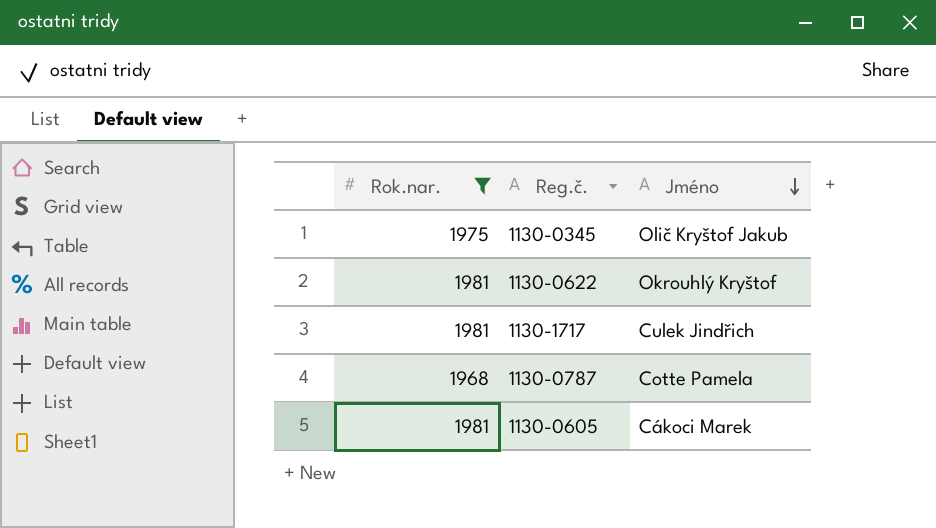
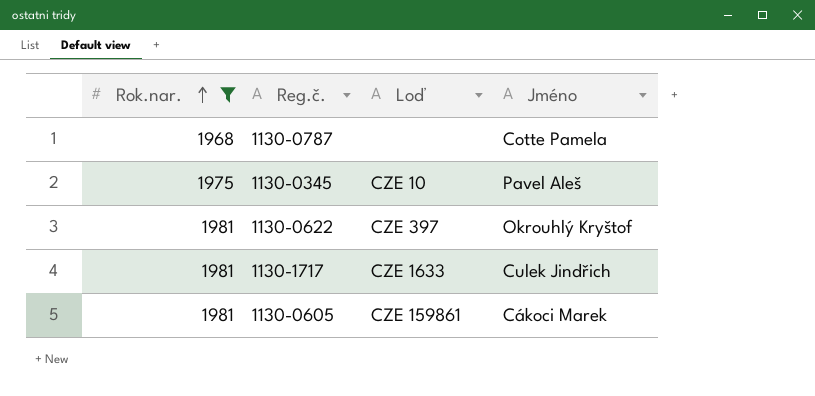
row order: Jméno descending -> Rok.nar. ascending
column Loď | position: none -> 3
1130-0345 | Jméno: Olič Kryštof Jakub -> Pavel Aleš

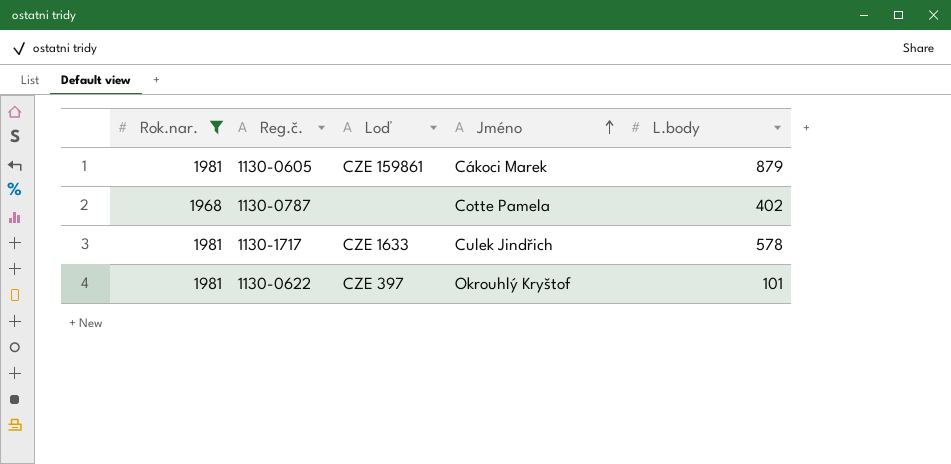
row order: Rok.nar. ascending -> Jméno ascending
column L.body | position: none -> 5
row 1130-0345: 1975 | CZE 10 | Pavel Aleš -> none

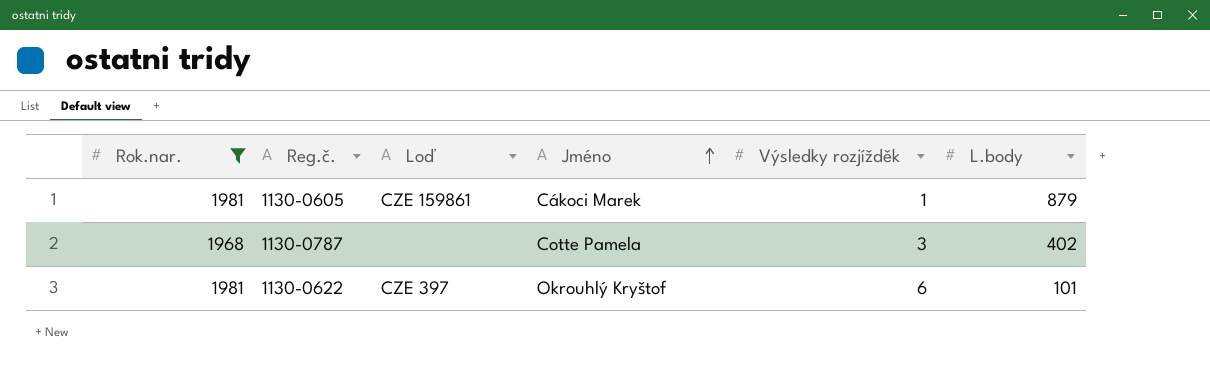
column Výsledky rozjížděk | position: none -> 5
row 1130-1717: 1981 | CZE 1633 | Culek Jindřich | 578 -> none

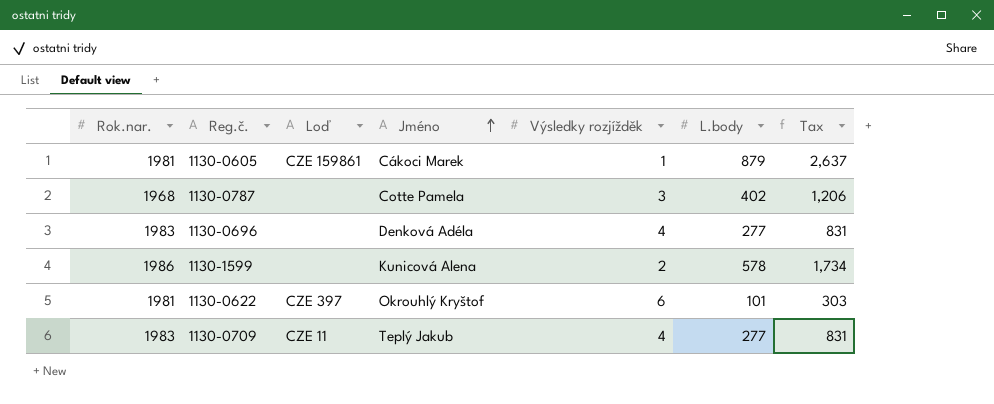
filter: Rok.nar. <= 1981 -> none
column Tax | formula: none -> [L.body] * 3

